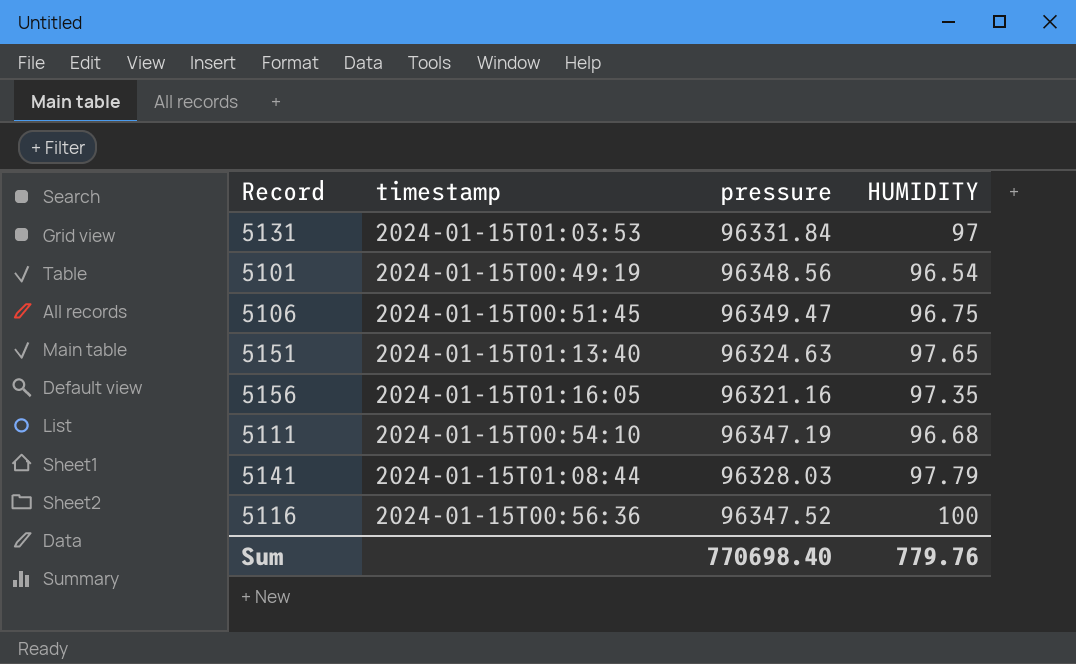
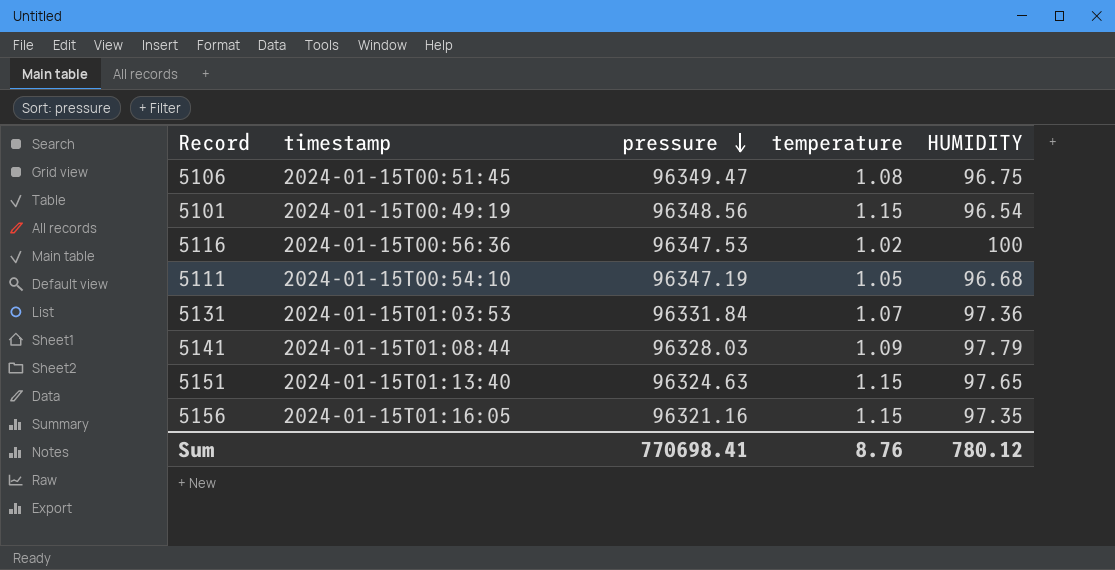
row order: none -> pressure descending
column temperature | position: none -> 4
5116 | pressure: 96347.52 -> 96347.53
5131 | HUMIDITY: 97 -> 97.36
Sum | pressure: 770698.40 -> 770698.41
Sum | HUMIDITY: 779.76 -> 780.12

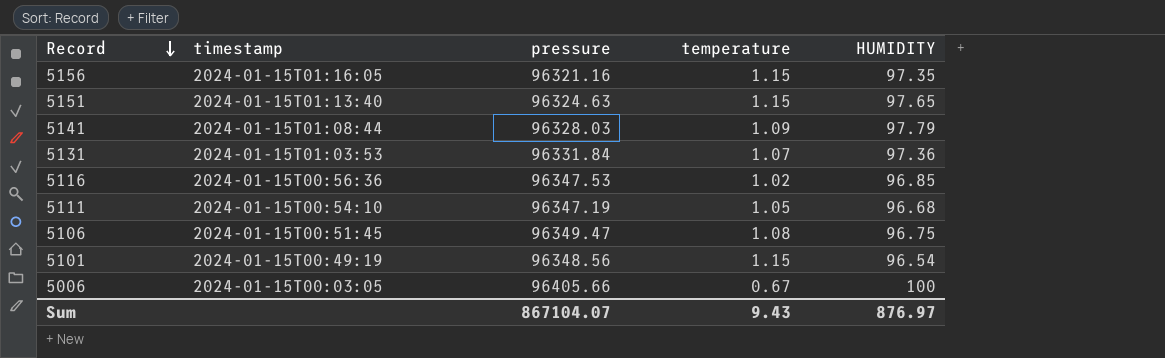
row order: pressure descending -> Record descending
5116 | HUMIDITY: 100 -> 96.85
row 5006: none -> 2024-01-15T00:03:05 | 96405.66 | 0.67 | 100
Sum | pressure: 770698.41 -> 867104.07
Sum | temperature: 8.76 -> 9.43
Sum | HUMIDITY: 780.12 -> 876.97

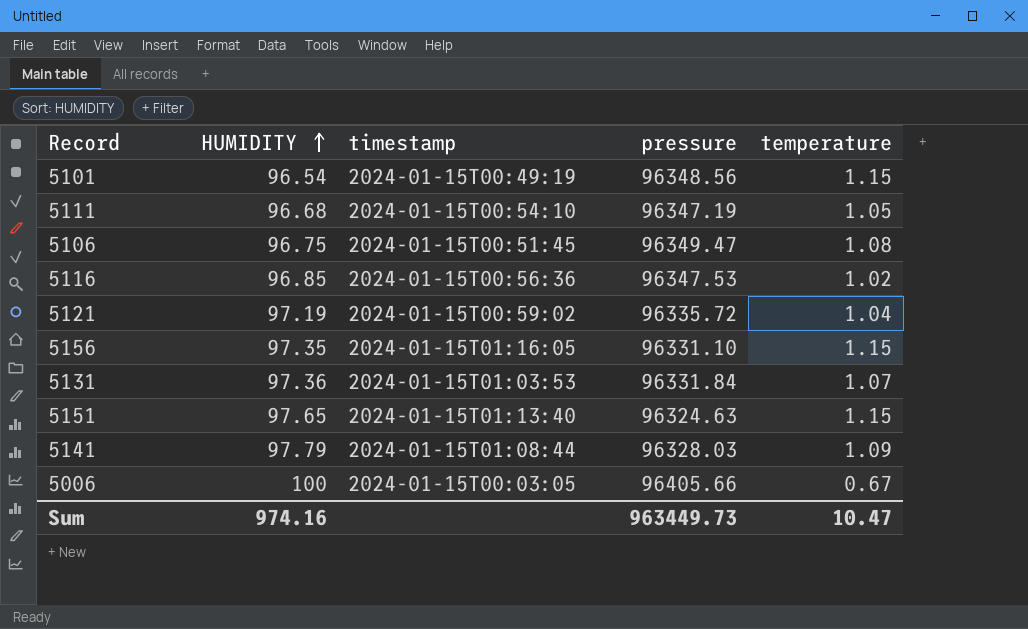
row order: Record descending -> HUMIDITY ascending
column HUMIDITY | position: 5 -> 2
row 5121: none -> 97.19 | 2024-01-15T00:59:02 | 96335.72 | 1.04
5156 | pressure: 96321.16 -> 96331.10
Sum | HUMIDITY: 876.97 -> 974.16
Sum | pressure: 867104.07 -> 963449.73
Sum | temperature: 9.43 -> 10.47

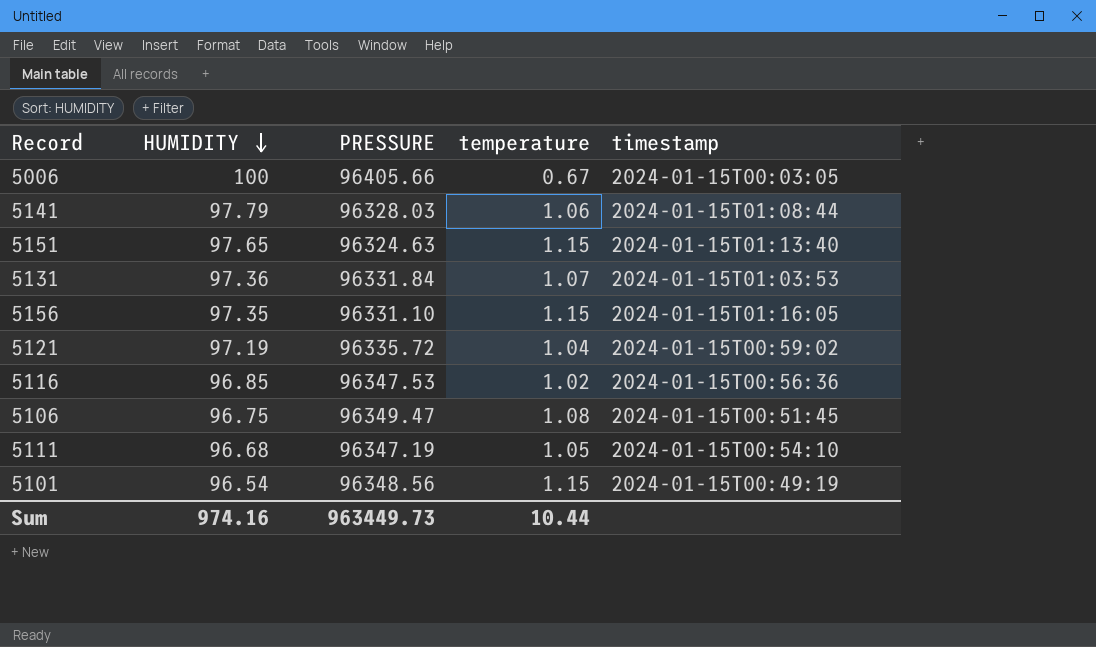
row order: HUMIDITY ascending -> HUMIDITY descending
column name: pressure -> PRESSURE
column timestamp | position: 3 -> 5
5141 | temperature: 1.09 -> 1.06
Sum | temperature: 10.47 -> 10.44

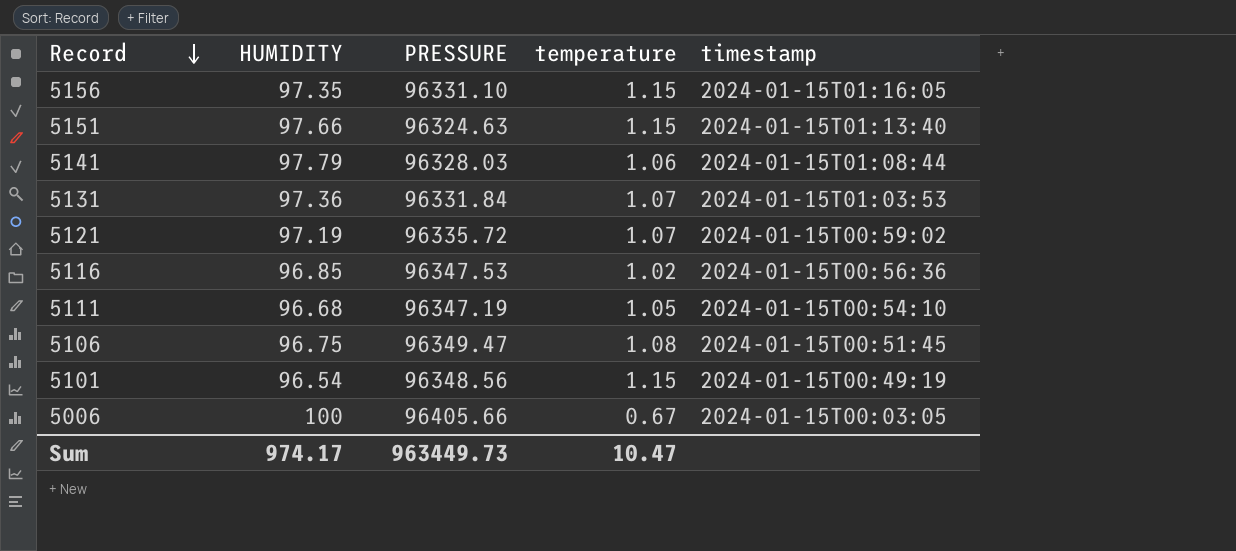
row order: HUMIDITY descending -> Record descending
5151 | HUMIDITY: 97.65 -> 97.66
5121 | temperature: 1.04 -> 1.07
Sum | HUMIDITY: 974.16 -> 974.17
Sum | temperature: 10.44 -> 10.47

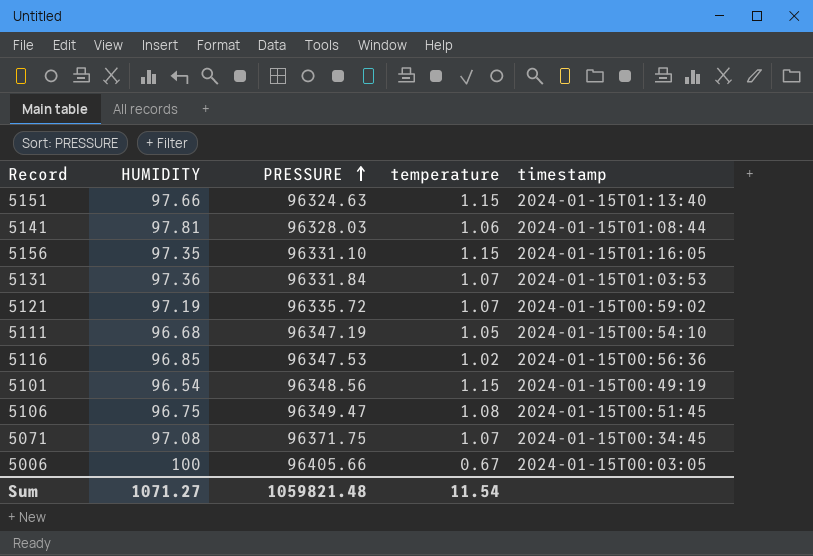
row order: Record descending -> PRESSURE ascending
5141 | HUMIDITY: 97.79 -> 97.81
row 5071: none -> 97.08 | 96371.75 | 1.07 | 2024-01-15T00:34:45
Sum | HUMIDITY: 974.17 -> 1071.27
Sum | PRESSURE: 963449.73 -> 1059821.48
Sum | temperature: 10.47 -> 11.54

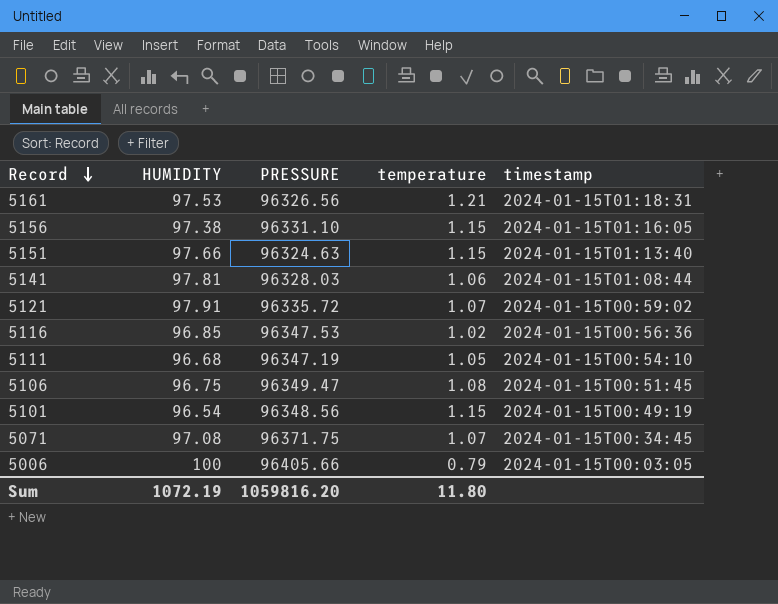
row order: PRESSURE ascending -> Record descending
row 5131: 97.36 | 96331.84 | 1.07 | 2024-01-15T01:03:53 -> none
row 5161: none -> 97.53 | 96326.56 | 1.21 | 2024-01-15T01:18:31
5156 | HUMIDITY: 97.35 -> 97.38
5121 | HUMIDITY: 97.19 -> 97.91
5006 | temperature: 0.67 -> 0.79
Sum | HUMIDITY: 1071.27 -> 1072.19
Sum | PRESSURE: 1059821.48 -> 1059816.20
Sum | temperature: 11.54 -> 11.80

